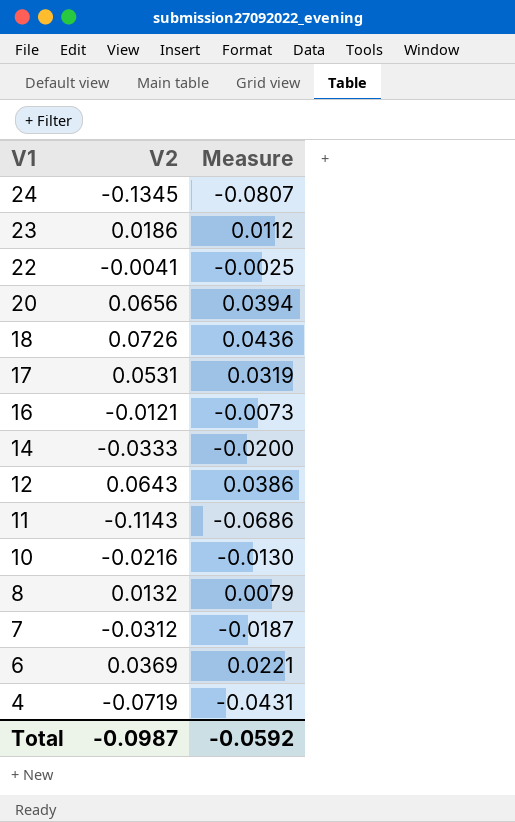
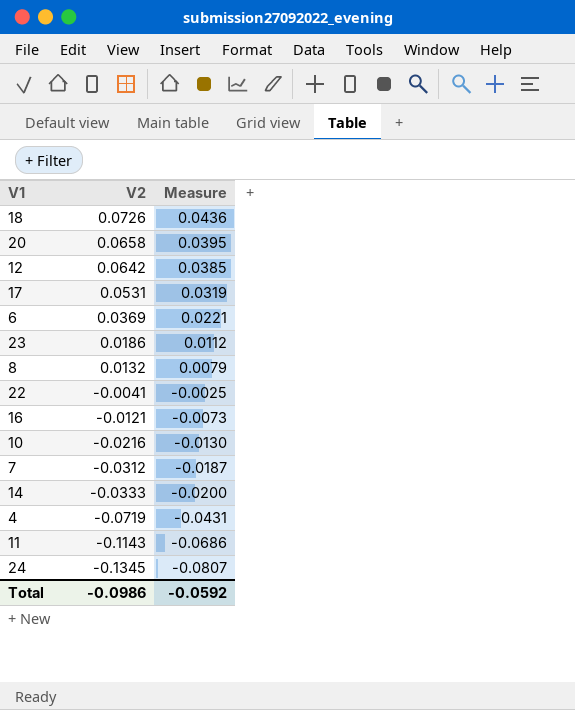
row order: V1 descending -> V2 descending
20 | V2: 0.0656 -> 0.0658
20 | Measure: 0.0394 -> 0.0395
12 | V2: 0.0643 -> 0.0642
12 | Measure: 0.0386 -> 0.0385
Total | V2: -0.0987 -> -0.0986

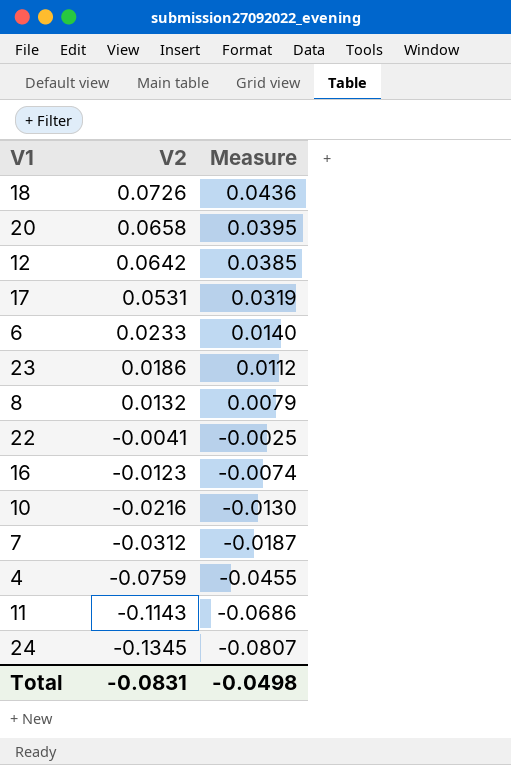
row 14: -0.0333 | -0.0200 -> none
6 | V2: 0.0369 -> 0.0233
6 | Measure: 0.0221 -> 0.0140
16 | V2: -0.0121 -> -0.0123
16 | Measure: -0.0073 -> -0.0074
4 | V2: -0.0719 -> -0.0759
4 | Measure: -0.0431 -> -0.0455
Total | V2: -0.0986 -> -0.0831
Total | Measure: -0.0592 -> -0.0498

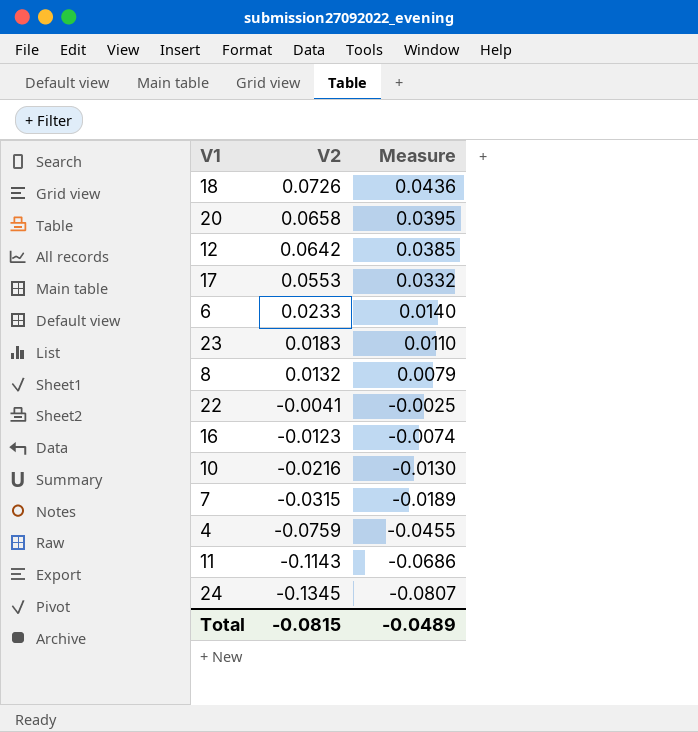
17 | V2: 0.0531 -> 0.0553
17 | Measure: 0.0319 -> 0.0332
23 | V2: 0.0186 -> 0.0183
23 | Measure: 0.0112 -> 0.0110
7 | V2: -0.0312 -> -0.0315
7 | Measure: -0.0187 -> -0.0189
Total | V2: -0.0831 -> -0.0815
Total | Measure: -0.0498 -> -0.0489

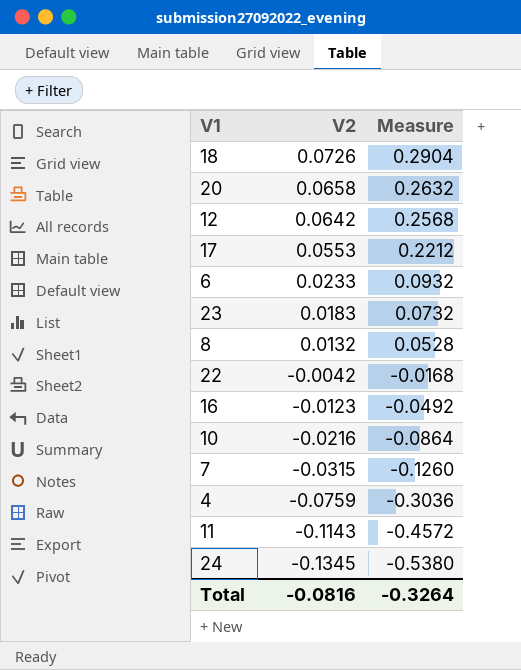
column Measure | formula: [V2] * 0.6 -> [V2] * 4
22 | V2: -0.0041 -> -0.0042
Total | V2: -0.0815 -> -0.0816
Total | Measure: -0.0489 -> -0.3264

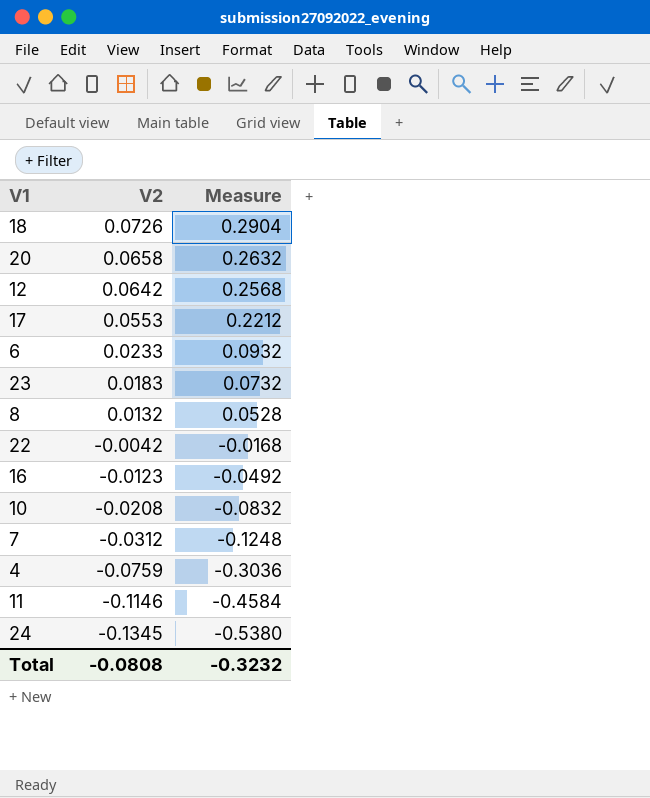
10 | V2: -0.0216 -> -0.0208
10 | Measure: -0.0864 -> -0.0832
7 | V2: -0.0315 -> -0.0312
7 | Measure: -0.1260 -> -0.1248
11 | V2: -0.1143 -> -0.1146
11 | Measure: -0.4572 -> -0.4584
Total | V2: -0.0816 -> -0.0808
Total | Measure: -0.3264 -> -0.3232

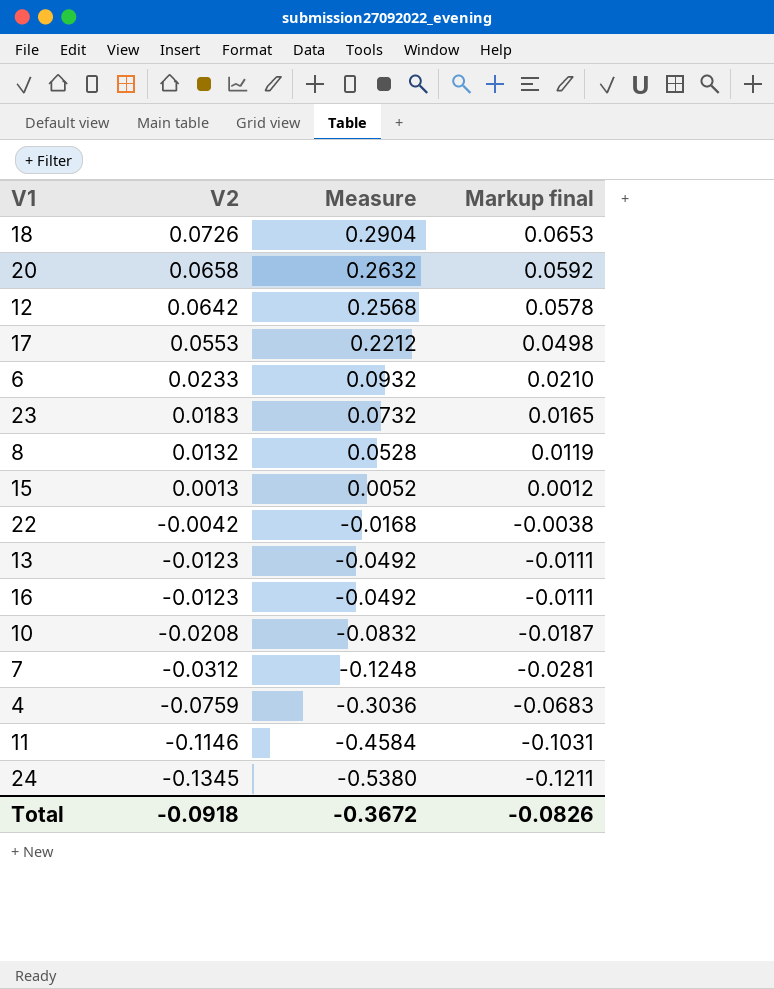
column Markup final | formula: none -> [V2] * 0.9
row 15: none -> 0.0013 | 0.0052 | 0.0012
row 13: none -> -0.0123 | -0.0492 | -0.0111
Total | V2: -0.0808 -> -0.0918
Total | Measure: -0.3232 -> -0.3672

